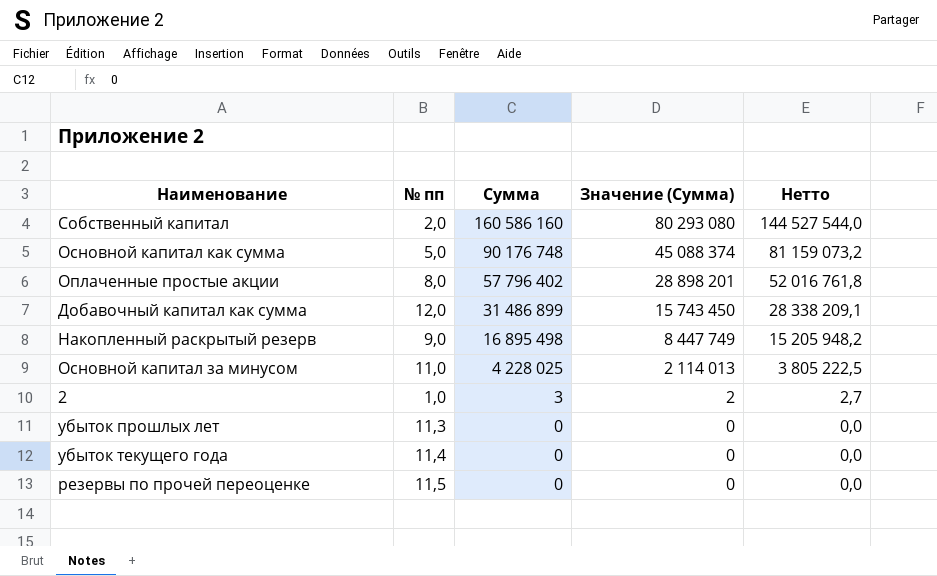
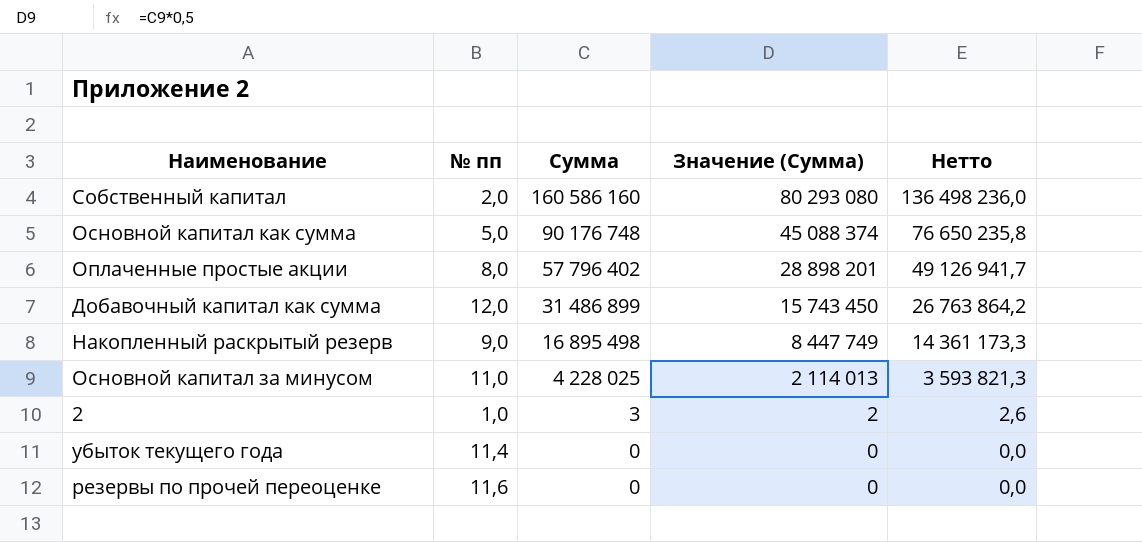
column Нетто | formula: [Сумма] * 0,9 -> [Сумма] * 0,85
row убыток прошлых лет: 11,3 | 0 | 0 | 0,0 -> none
резервы по прочей переоценке | № пп: 11,5 -> 11,6

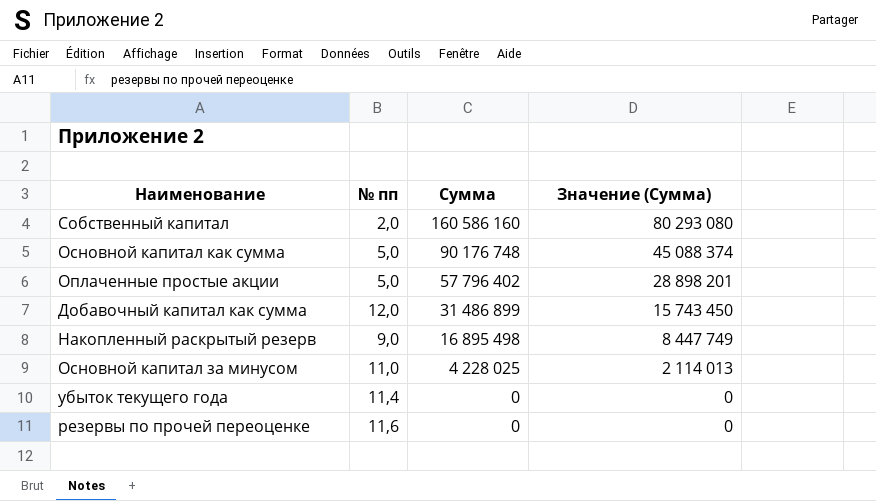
column Нетто | formula: [Сумма] * 0,85 -> none
row 2: 1,0 | 3 | 2 | 2,6 -> none
Оплаченные простые акции | № пп: 8,0 -> 5,0

